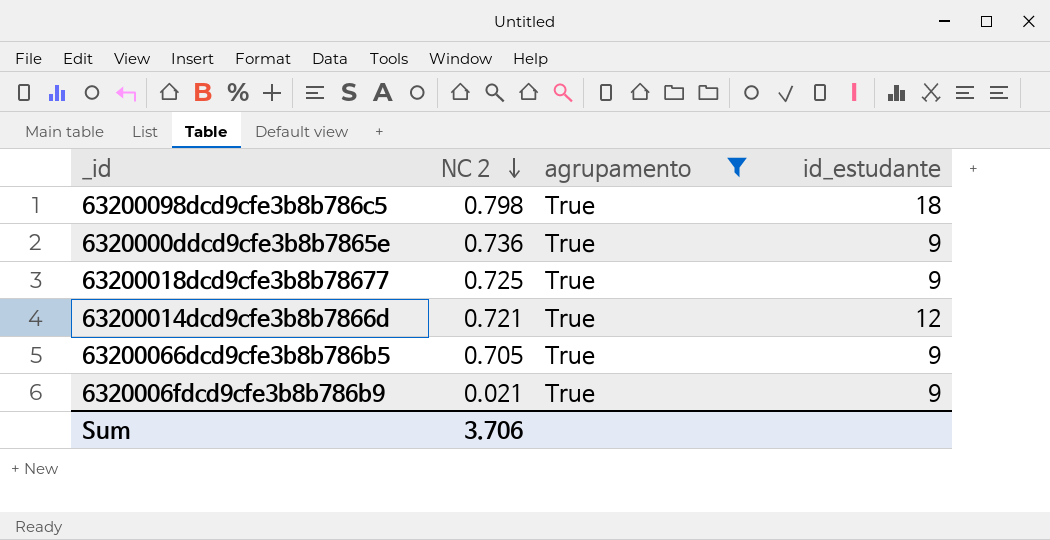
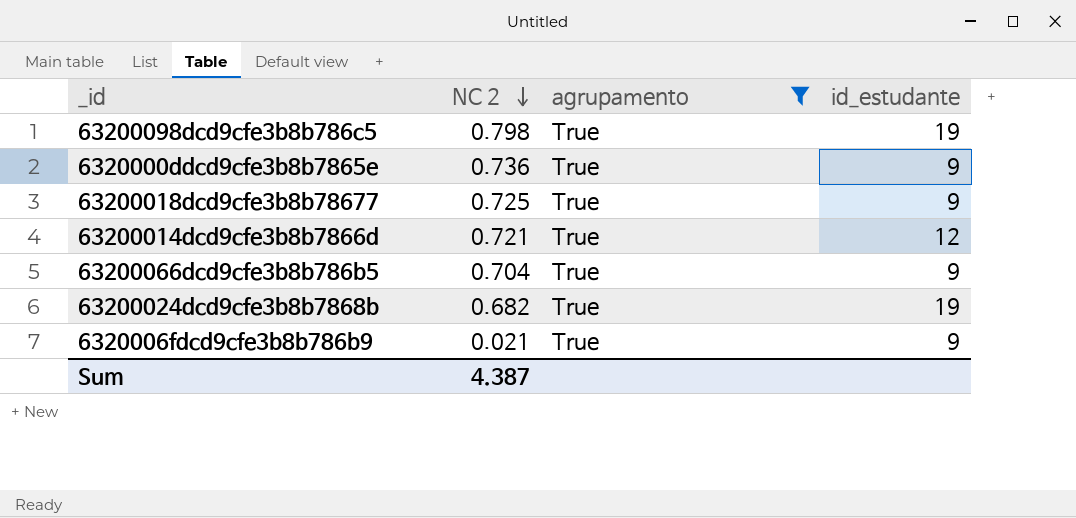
63200098dcd9cfe3b8b786c5 | id_estudante: 18 -> 19
63200066dcd9cfe3b8b786b5 | NC 2: 0.705 -> 0.704
row 63200024dcd9cfe3b8b7868b: none -> 0.682 | True | 19
Sum | NC 2: 3.706 -> 4.387

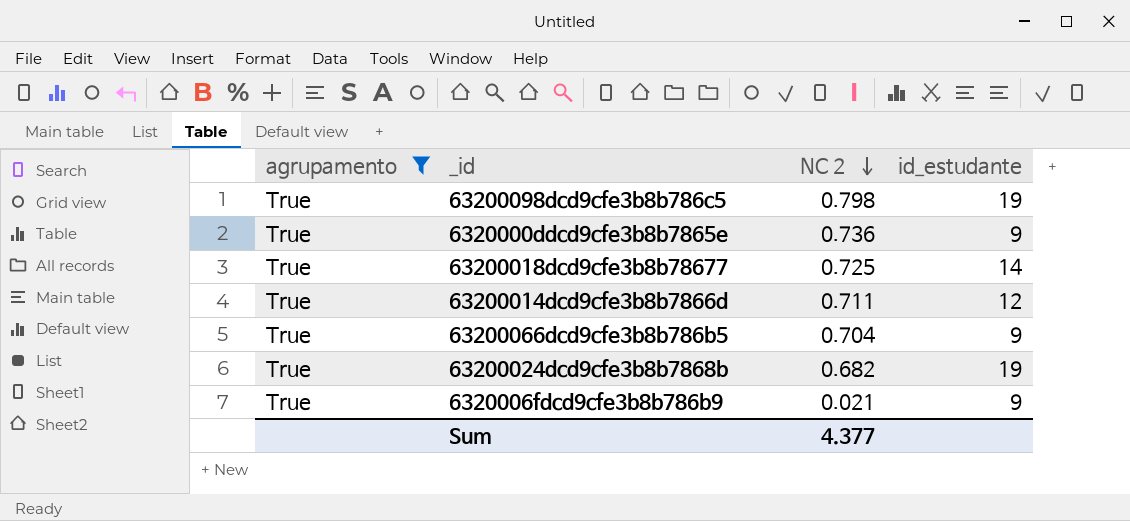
column agrupamento | position: 3 -> 1
63200018dcd9cfe3b8b78677 | id_estudante: 9 -> 14
63200014dcd9cfe3b8b7866d | NC 2: 0.721 -> 0.711
Sum | NC 2: 4.387 -> 4.377

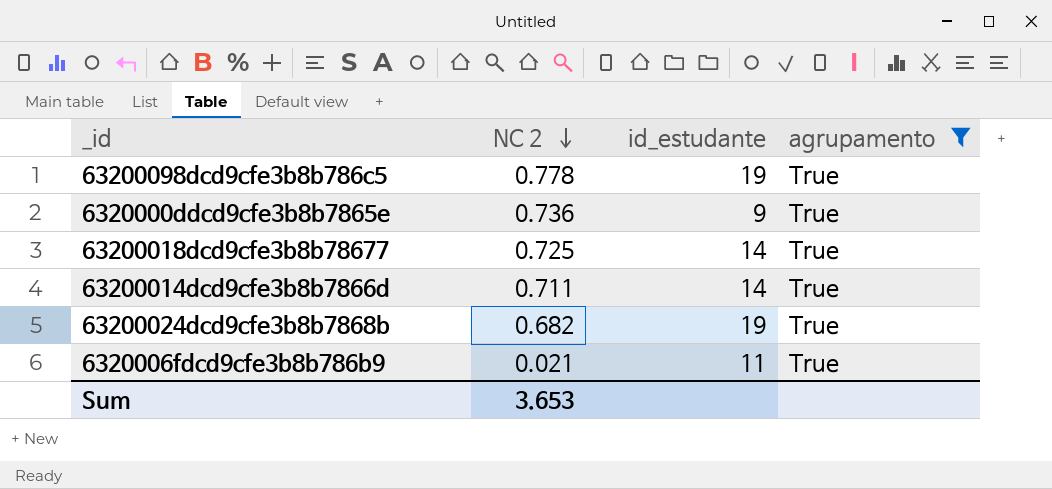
column agrupamento | position: 1 -> 4
row 63200066dcd9cfe3b8b786b5: True | 0.704 | 9 -> none
63200098dcd9cfe3b8b786c5 | NC 2: 0.798 -> 0.778
63200014dcd9cfe3b8b7866d | id_estudante: 12 -> 14
6320006fdcd9cfe3b8b786b9 | id_estudante: 9 -> 11
Sum | NC 2: 4.377 -> 3.653

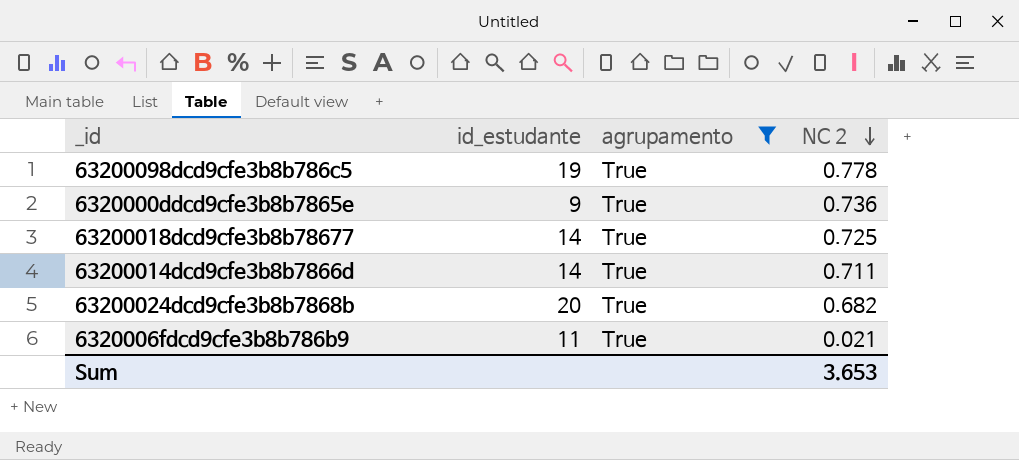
column NC 2 | position: 2 -> 4
63200024dcd9cfe3b8b7868b | id_estudante: 19 -> 20

